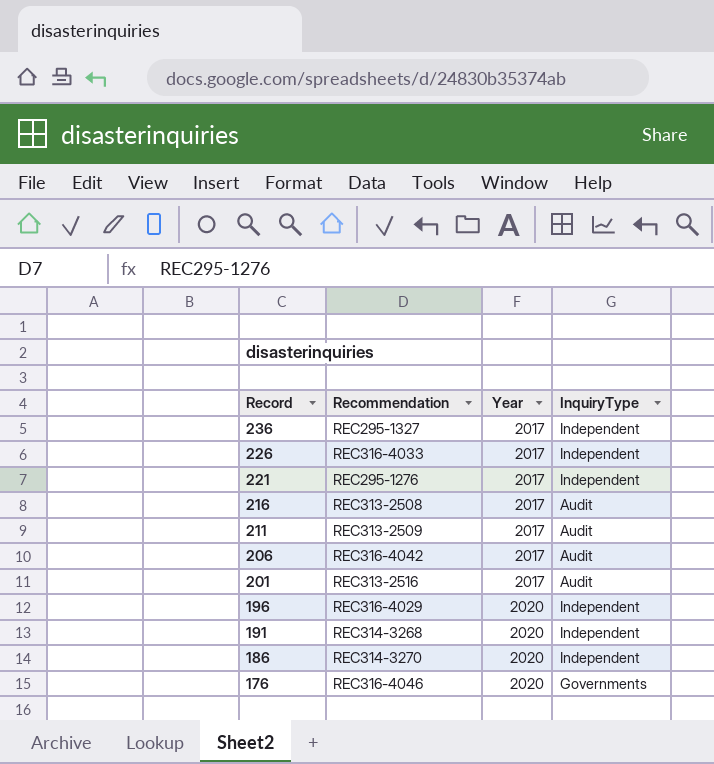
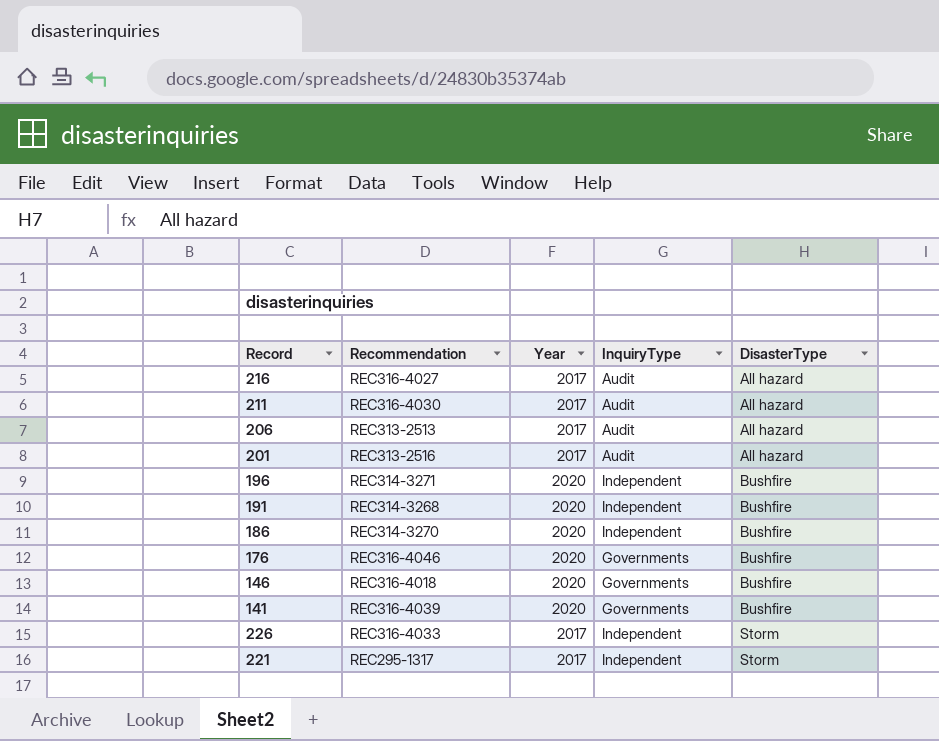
row order: Record descending -> DisasterType ascending
column DisasterType | position: none -> 5
row 236: REC295-1327 | 2017 | Independent -> none
216 | Recommendation: REC313-2508 -> REC316-4027
211 | Recommendation: REC313-2509 -> REC316-4030
206 | Recommendation: REC316-4042 -> REC313-2513
196 | Recommendation: REC316-4029 -> REC314-3271
row 146: none -> REC316-4018 | 2020 | Governments | Bushfire
row 141: none -> REC316-4039 | 2020 | Governments | Bushfire
221 | Recommendation: REC295-1276 -> REC295-1317

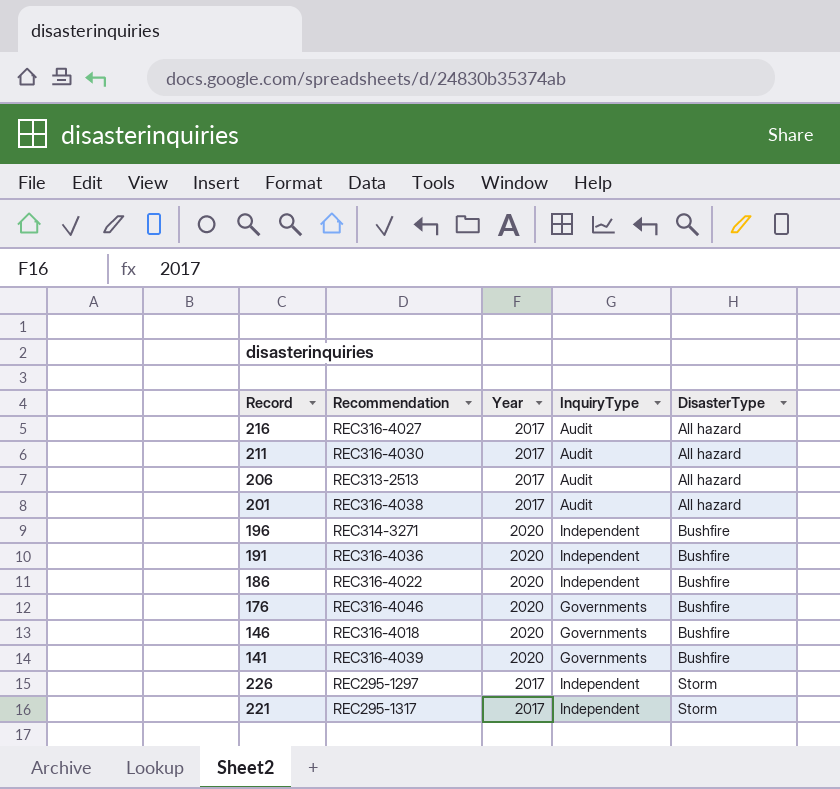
201 | Recommendation: REC313-2516 -> REC316-4038
191 | Recommendation: REC314-3268 -> REC316-4036
186 | Recommendation: REC314-3270 -> REC316-4022
226 | Recommendation: REC316-4033 -> REC295-1297

